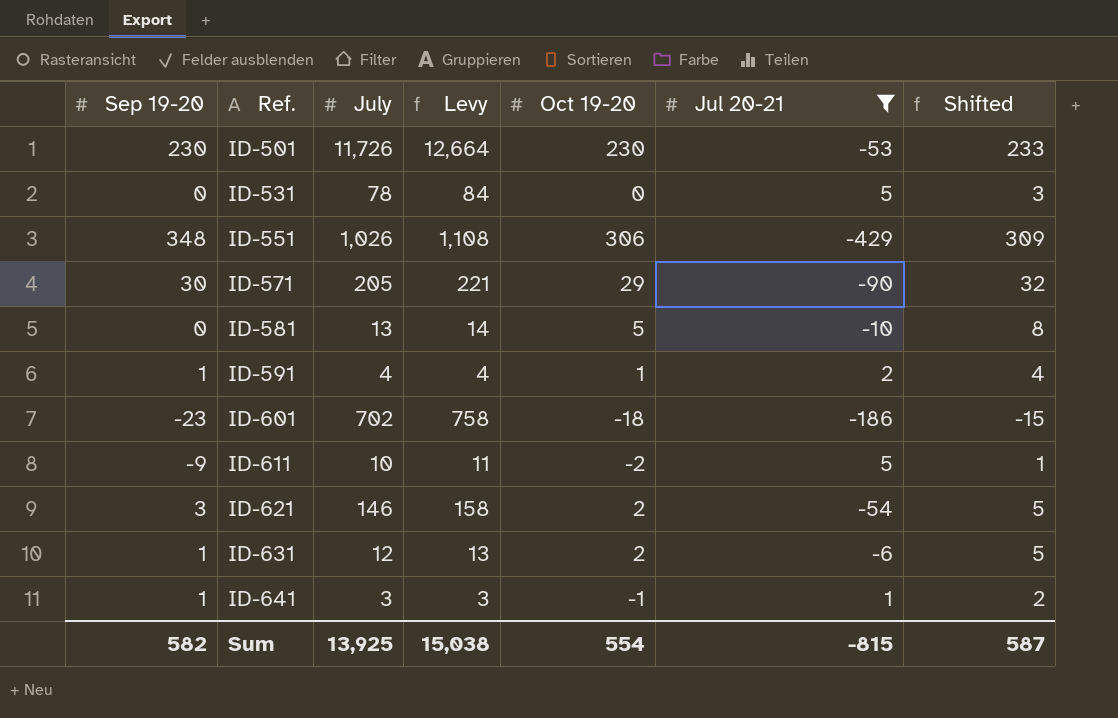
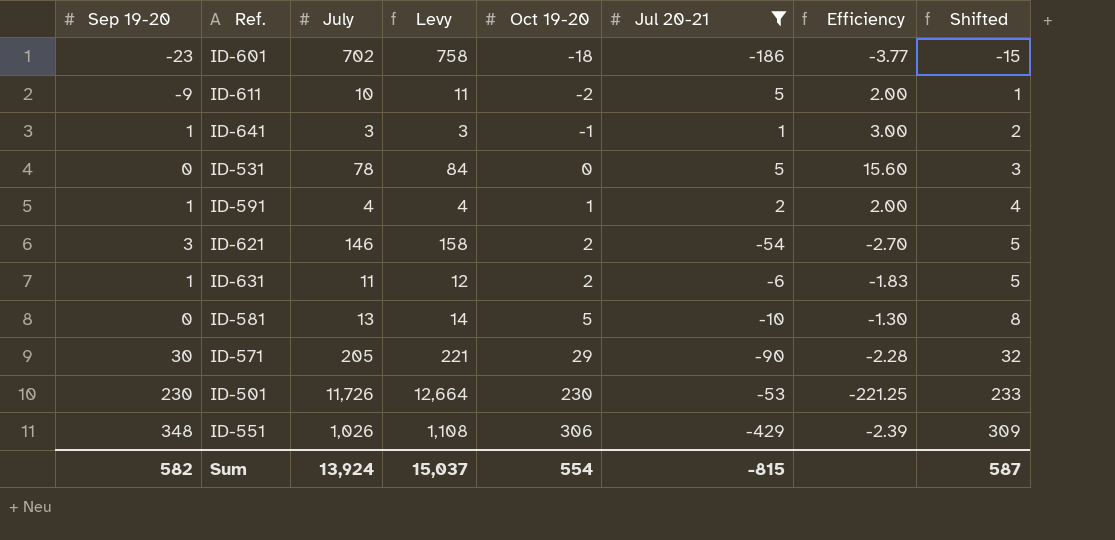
row order: Ref. ascending -> Oct 19-20 ascending
column Efficiency | formula: none -> [July] / [Jul 20-21]
ID-631 | July: 12 -> 11
ID-631 | Levy: 13 -> 12
Sum | July: 13,925 -> 13,924
Sum | Levy: 15,038 -> 15,037

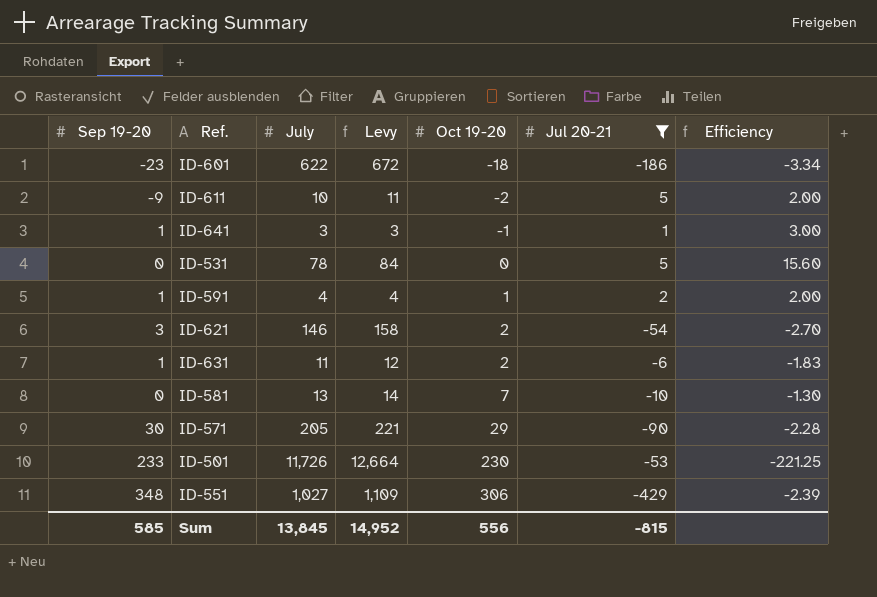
column Shifted | formula: [Oct 19-20] + 3 -> none
ID-601 | July: 702 -> 622
ID-601 | Levy: 758 -> 672
ID-601 | Efficiency: -3.77 -> -3.34
ID-581 | Oct 19-20: 5 -> 7
ID-501 | Sep 19-20: 230 -> 233
ID-551 | July: 1,026 -> 1,027
ID-551 | Levy: 1,108 -> 1,109
Sum | Sep 19-20: 582 -> 585
Sum | July: 13,924 -> 13,845
Sum | Levy: 15,037 -> 14,952
Sum | Oct 19-20: 554 -> 556

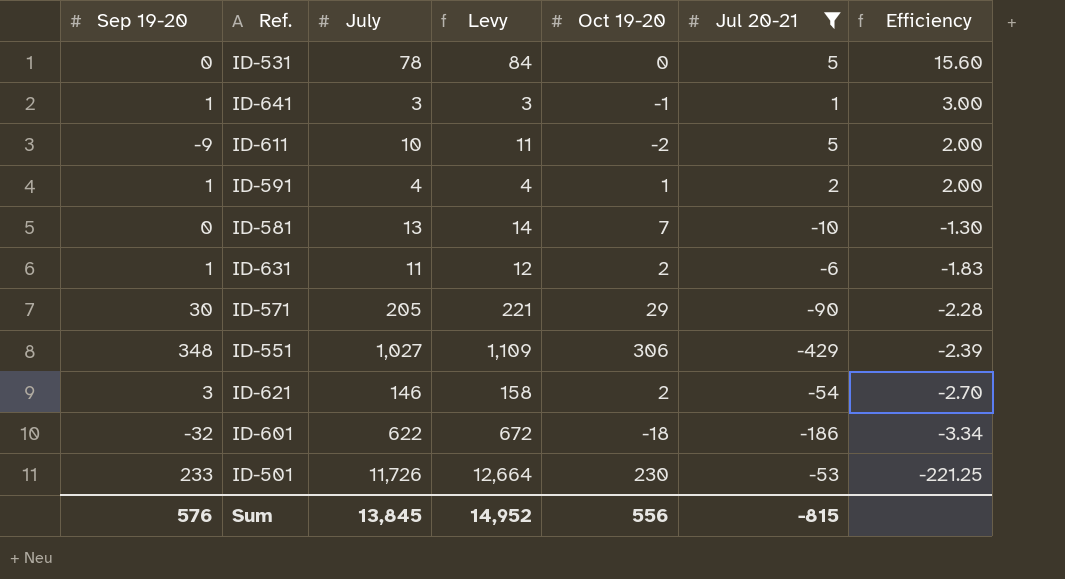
row order: Oct 19-20 ascending -> Efficiency descending
ID-601 | Sep 19-20: -23 -> -32
Sum | Sep 19-20: 585 -> 576

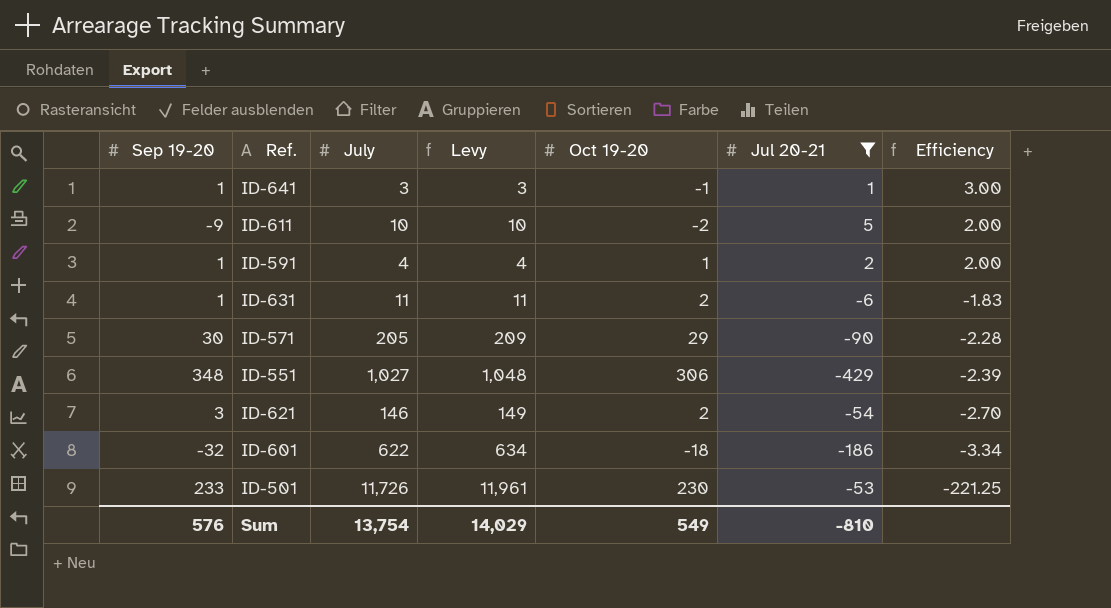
column Levy | formula: [July] * 1.08 -> [July] * 1.02
row ID-531: 0 | 78 | 84 | 0 | 5 | 15.60 -> none
row ID-581: 0 | 13 | 14 | 7 | -10 | -1.30 -> none
Sum | July: 13,845 -> 13,754
Sum | Levy: 14,952 -> 14,029
Sum | Oct 19-20: 556 -> 549
Sum | Jul 20-21: -815 -> -810

